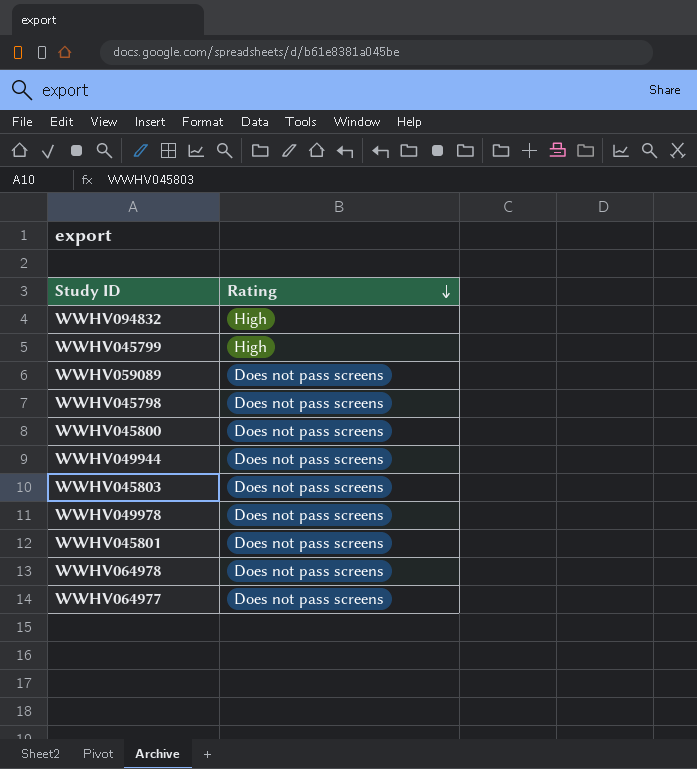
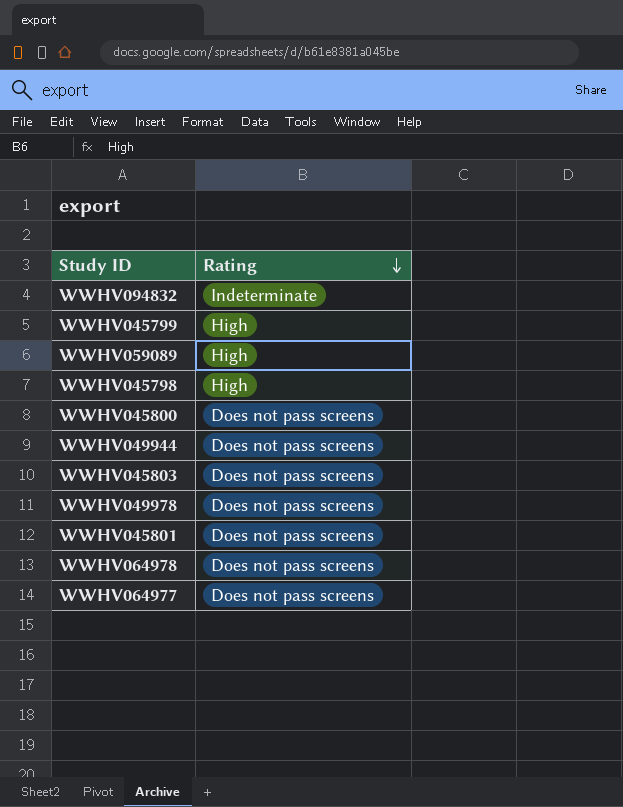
WWHV094832 | Rating: High -> Indeterminate
WWHV059089 | Rating: Does not pass screens -> High
WWHV045798 | Rating: Does not pass screens -> High

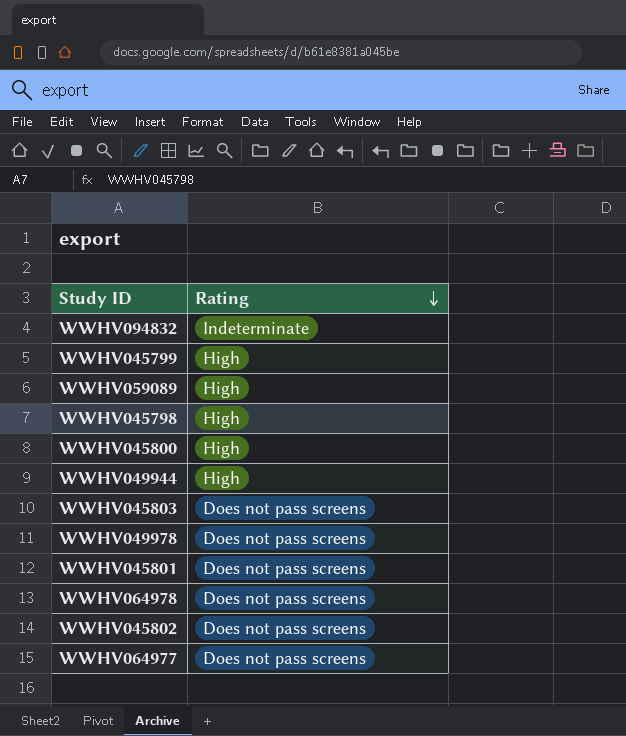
WWHV045800 | Rating: Does not pass screens -> High
WWHV049944 | Rating: Does not pass screens -> High
row WWHV045802: none -> Does not pass screens

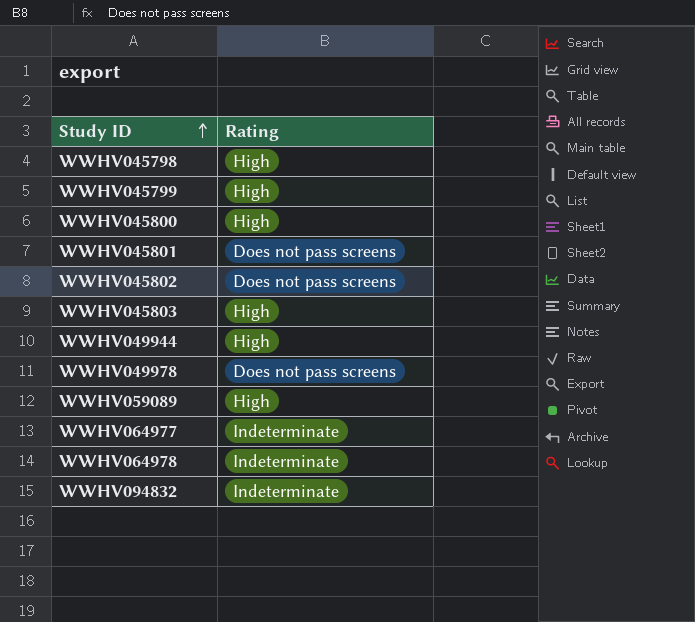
row order: Rating descending -> Study ID ascending
WWHV045803 | Rating: Does not pass screens -> High
WWHV064977 | Rating: Does not pass screens -> Indeterminate
WWHV064978 | Rating: Does not pass screens -> Indeterminate

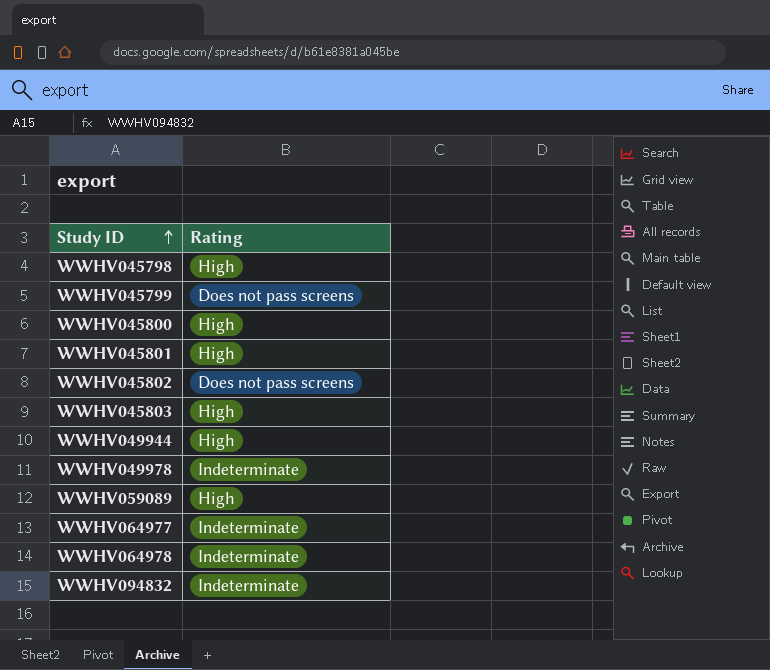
WWHV045799 | Rating: High -> Does not pass screens
WWHV045801 | Rating: Does not pass screens -> High
WWHV049978 | Rating: Does not pass screens -> Indeterminate

